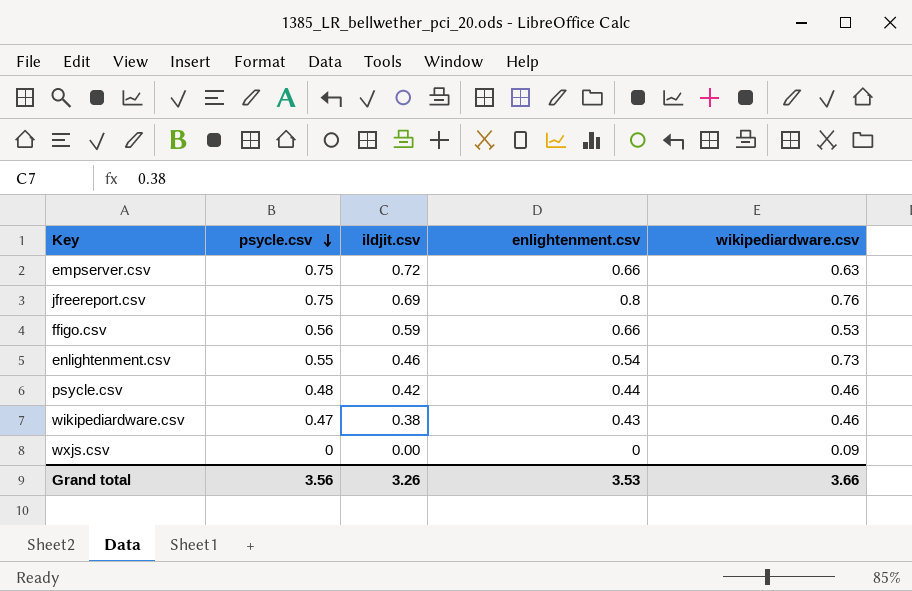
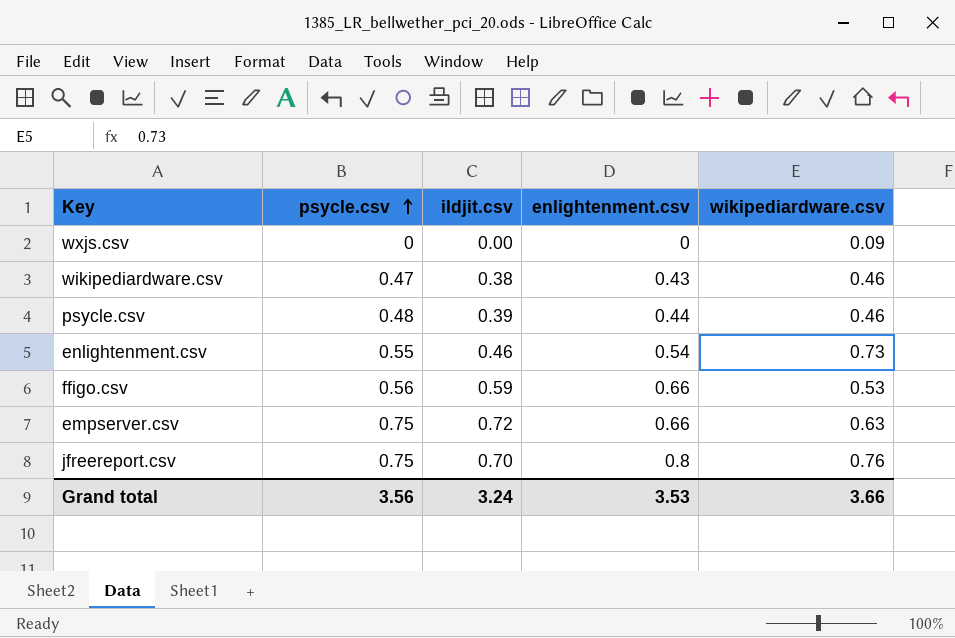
row order: psycle.csv descending -> psycle.csv ascending
psycle.csv | ildjit.csv: 0.42 -> 0.39
jfreereport.csv | ildjit.csv: 0.69 -> 0.70
Grand total | ildjit.csv: 3.26 -> 3.24

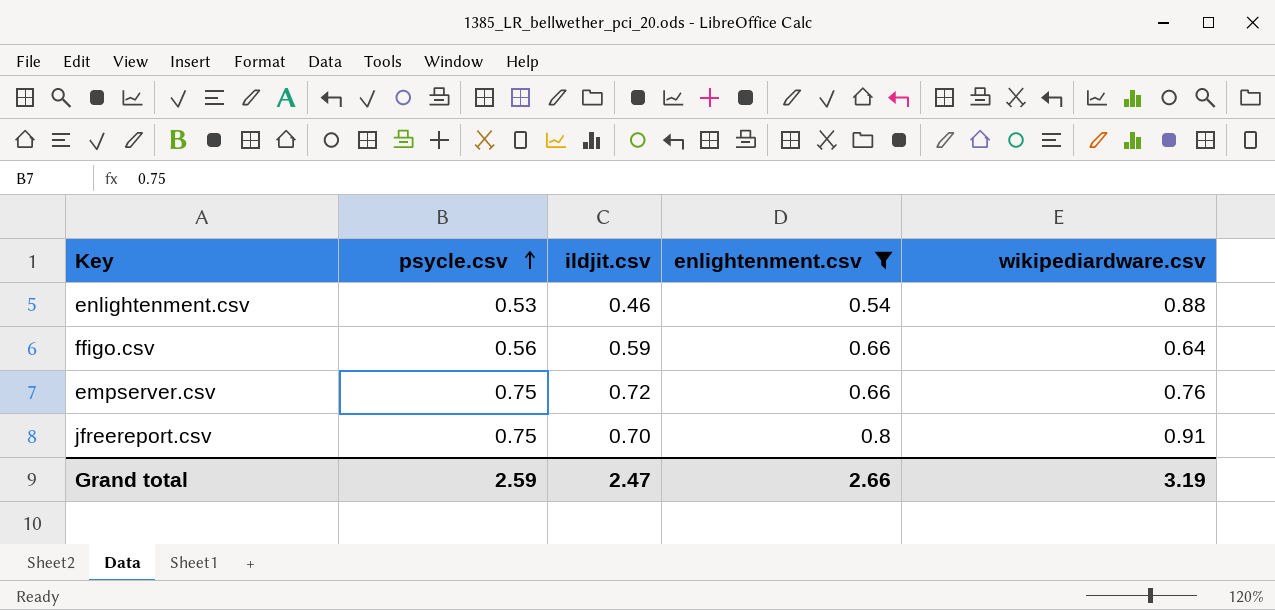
filter: none -> enlightenment.csv >= 0.54
enlightenment.csv | psycle.csv: 0.55 -> 0.53
enlightenment.csv | wikipediardware.csv: 0.73 -> 0.88
ffigo.csv | wikipediardware.csv: 0.53 -> 0.64
empserver.csv | wikipediardware.csv: 0.63 -> 0.76
jfreereport.csv | wikipediardware.csv: 0.76 -> 0.91
Grand total | psycle.csv: 3.56 -> 2.59
Grand total | ildjit.csv: 3.24 -> 2.47
Grand total | enlightenment.csv: 3.53 -> 2.66
Grand total | wikipediardware.csv: 3.66 -> 3.19

